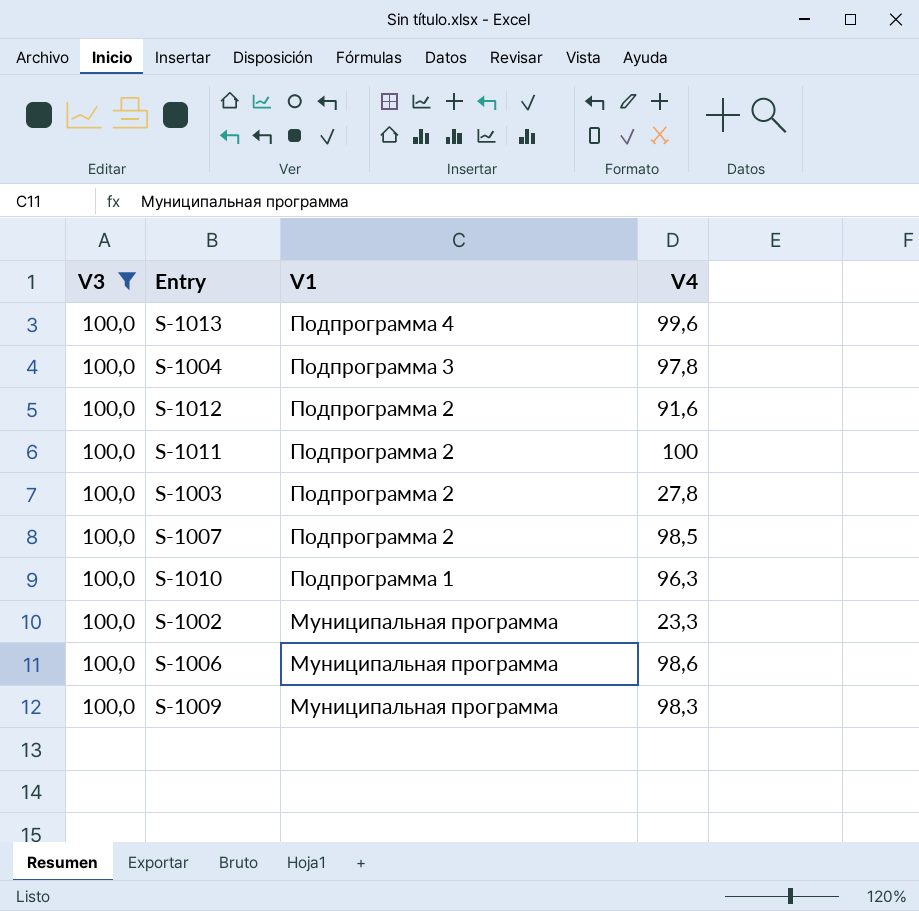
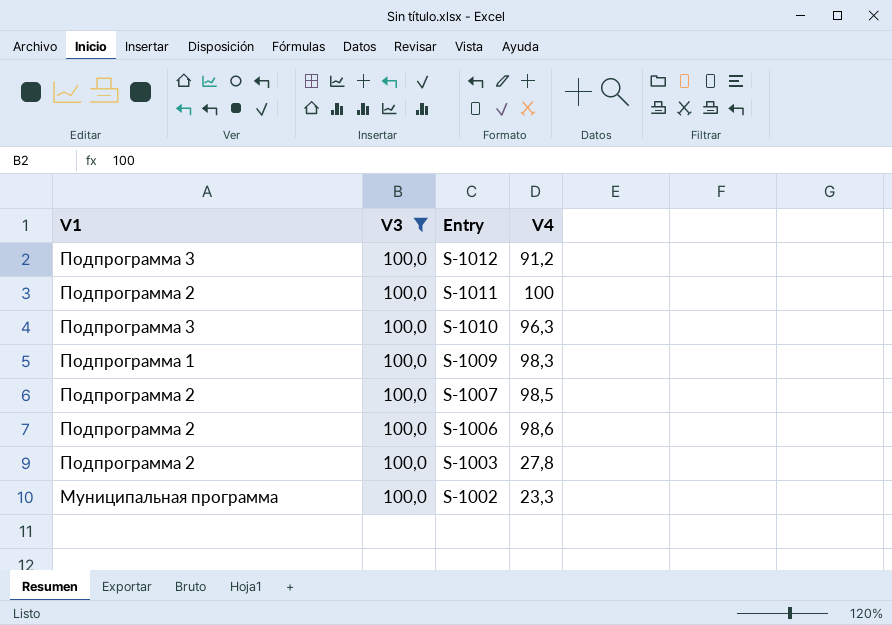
row order: V1 descending -> Entry descending
column V1 | position: 3 -> 1
row S-1013: 100,0 | Подпрограмма 4 | 99,6 -> none
row S-1004: 100,0 | Подпрограмма 3 | 97,8 -> none
S-1012 | V1: Подпрограмма 2 -> Подпрограмма 3
S-1012 | V4: 91,6 -> 91,2
S-1010 | V1: Подпрограмма 1 -> Подпрограмма 3
S-1009 | V1: Муниципальная программа -> Подпрограмма 1
S-1006 | V1: Муниципальная программа -> Подпрограмма 2

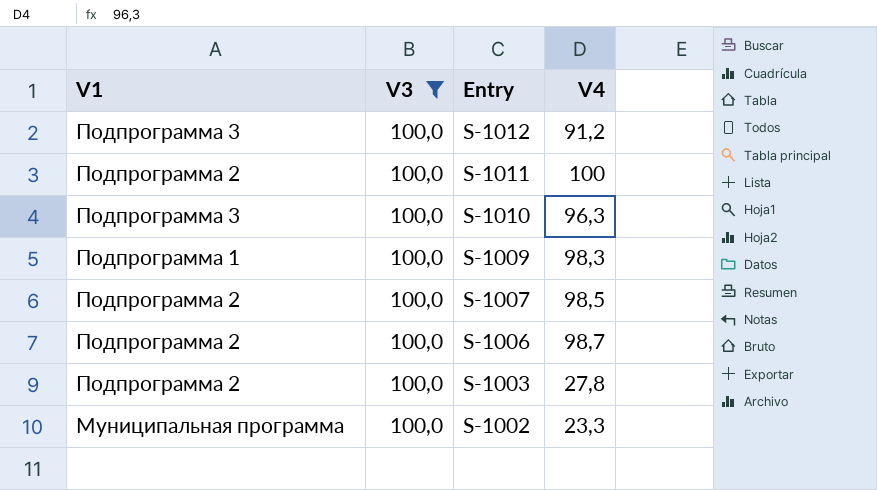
S-1006 | V4: 98,6 -> 98,7

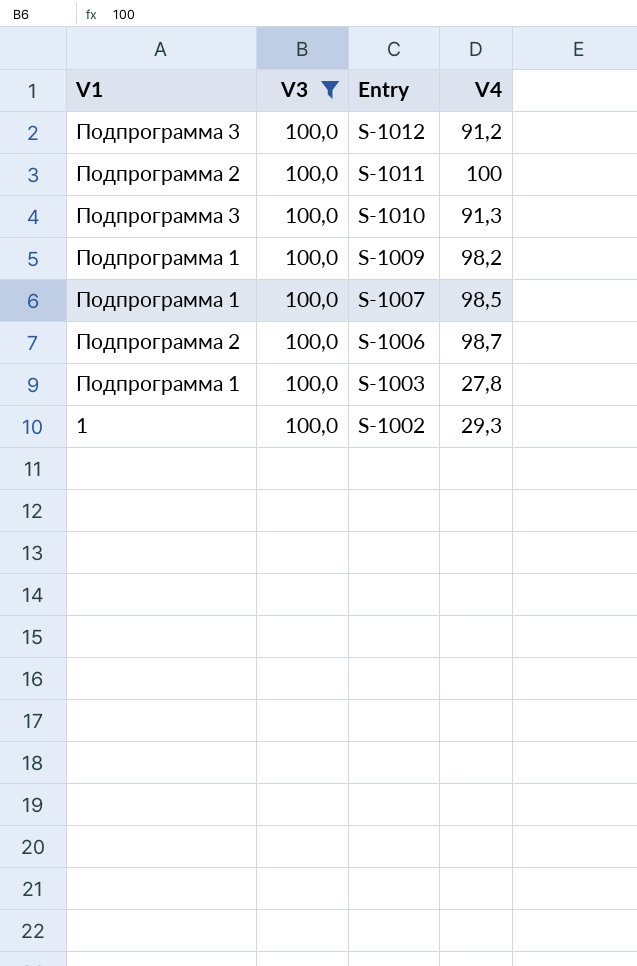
S-1010 | V4: 96,3 -> 91,3
S-1009 | V4: 98,3 -> 98,2
S-1007 | V1: Подпрограмма 2 -> Подпрограмма 1
S-1003 | V1: Подпрограмма 2 -> Подпрограмма 1
S-1002 | V1: Муниципальная программа -> 1
S-1002 | V4: 23,3 -> 29,3

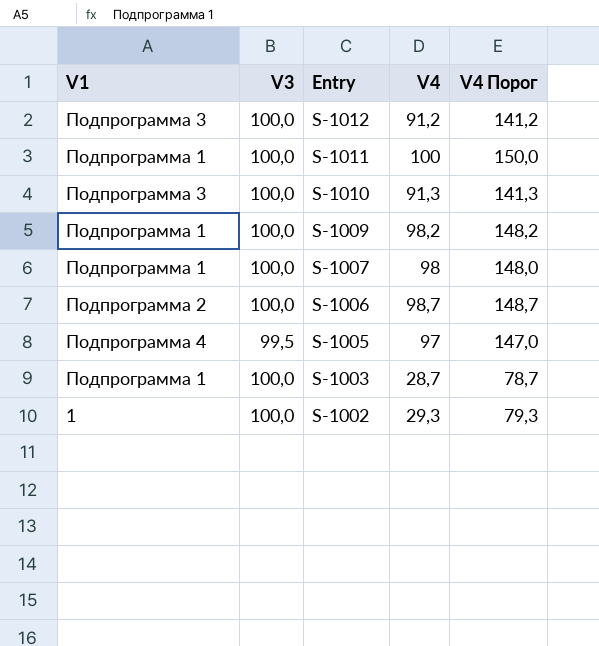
filter: V3 = 100,0 -> none
column V4 Порог | formula: none -> [V4] + 50
S-1011 | V1: Подпрограмма 2 -> Подпрограмма 1
S-1007 | V4: 98,5 -> 98
S-1003 | V4: 27,8 -> 28,7

